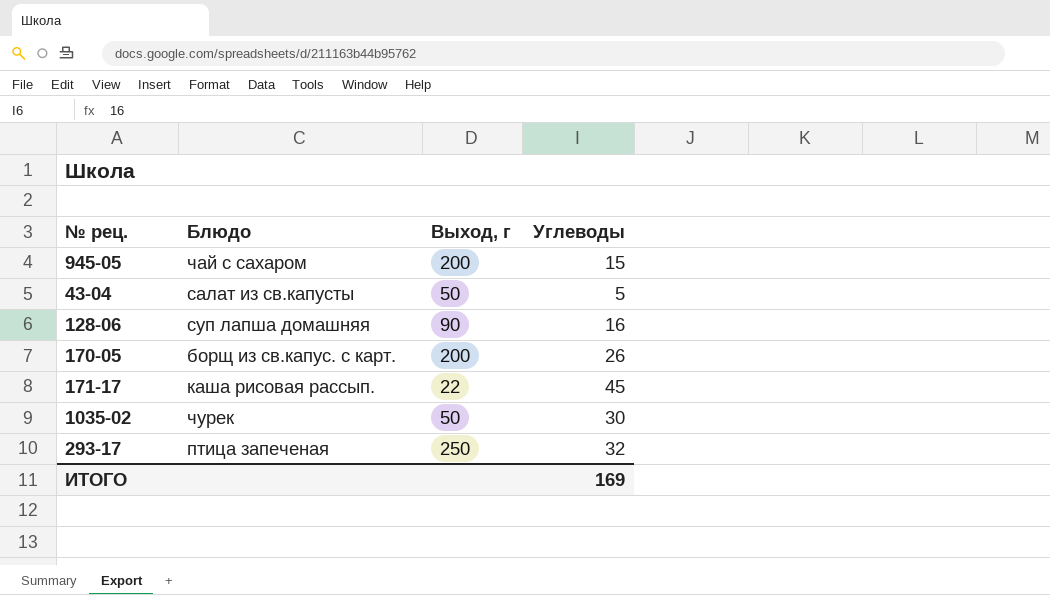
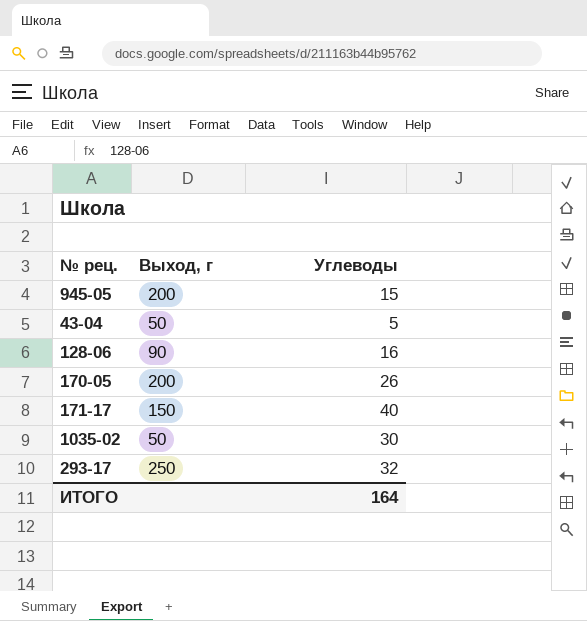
column Блюдо | position: 2 -> none
171-17 | Выход, г: 22 -> 150
171-17 | Углеводы: 45 -> 40
ИТОГО | Углеводы: 169 -> 164

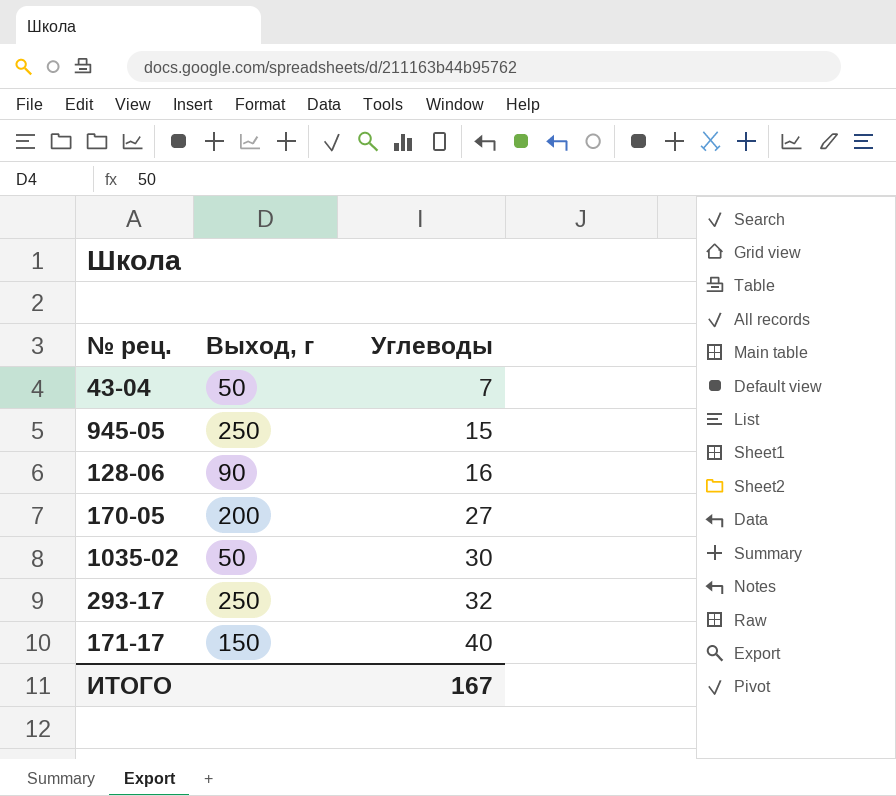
row order: none -> Углеводы ascending
43-04 | Углеводы: 5 -> 7
945-05 | Выход, г: 200 -> 250
170-05 | Углеводы: 26 -> 27
ИТОГО | Углеводы: 164 -> 167

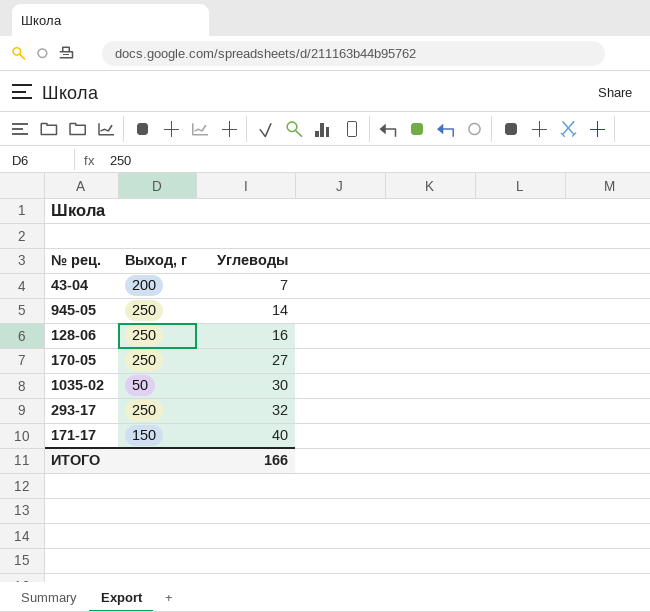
43-04 | Выход, г: 50 -> 200
945-05 | Углеводы: 15 -> 14
128-06 | Выход, г: 90 -> 250
170-05 | Выход, г: 200 -> 250
ИТОГО | Углеводы: 167 -> 166

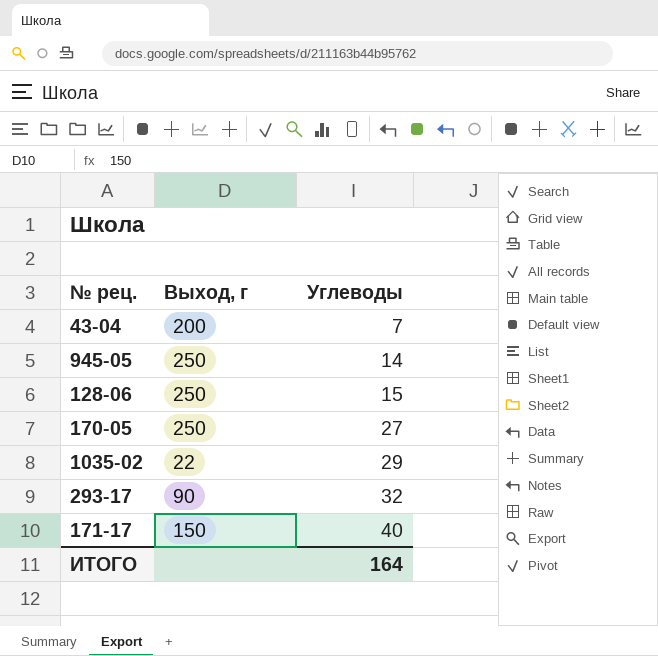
128-06 | Углеводы: 16 -> 15
1035-02 | Выход, г: 50 -> 22
1035-02 | Углеводы: 30 -> 29
293-17 | Выход, г: 250 -> 90
ИТОГО | Углеводы: 166 -> 164

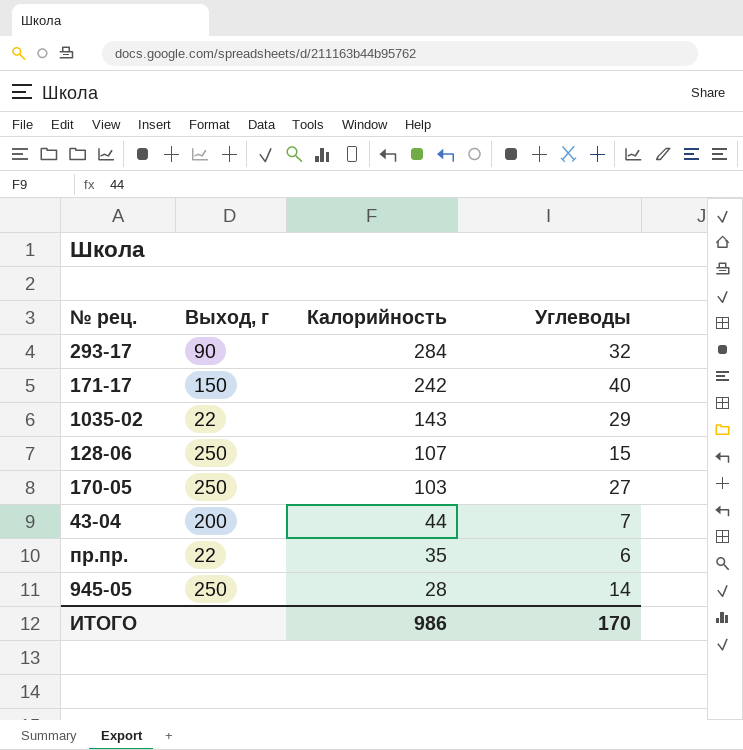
row order: Углеводы ascending -> Калорийность descending
column Калорийность | position: none -> 3
row пр.пр.: none -> 22 | 35 | 6
ИТОГО | Углеводы: 164 -> 170

